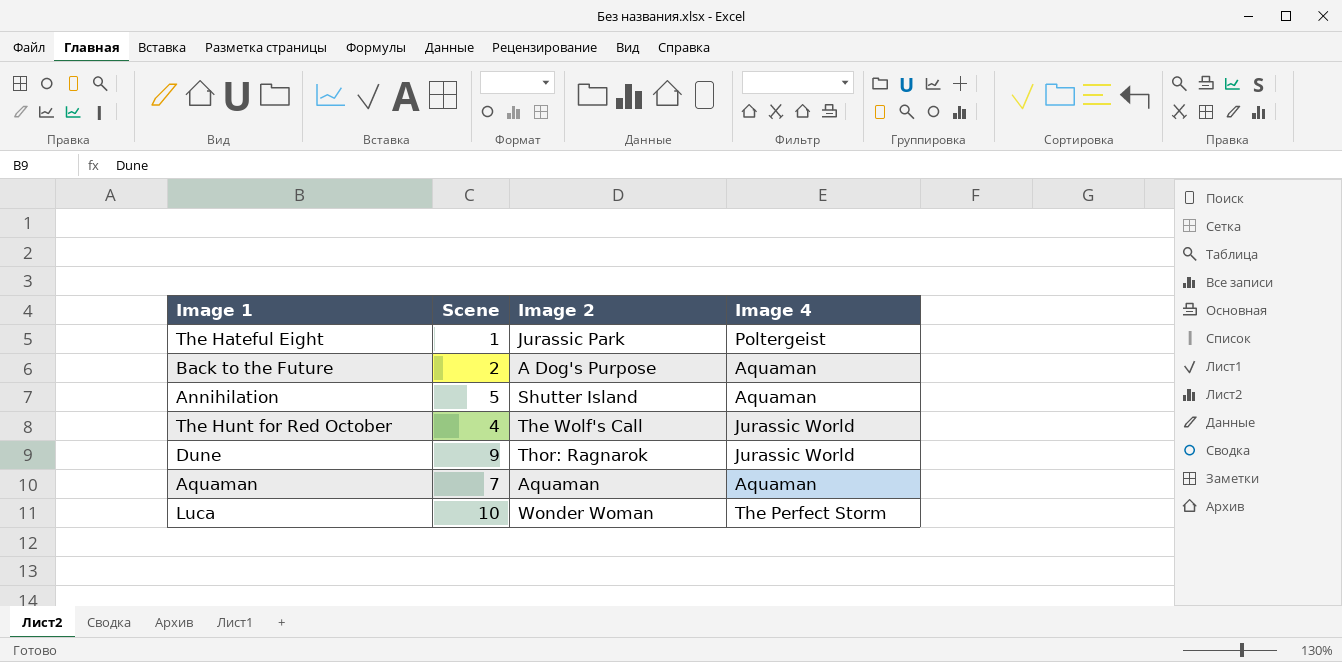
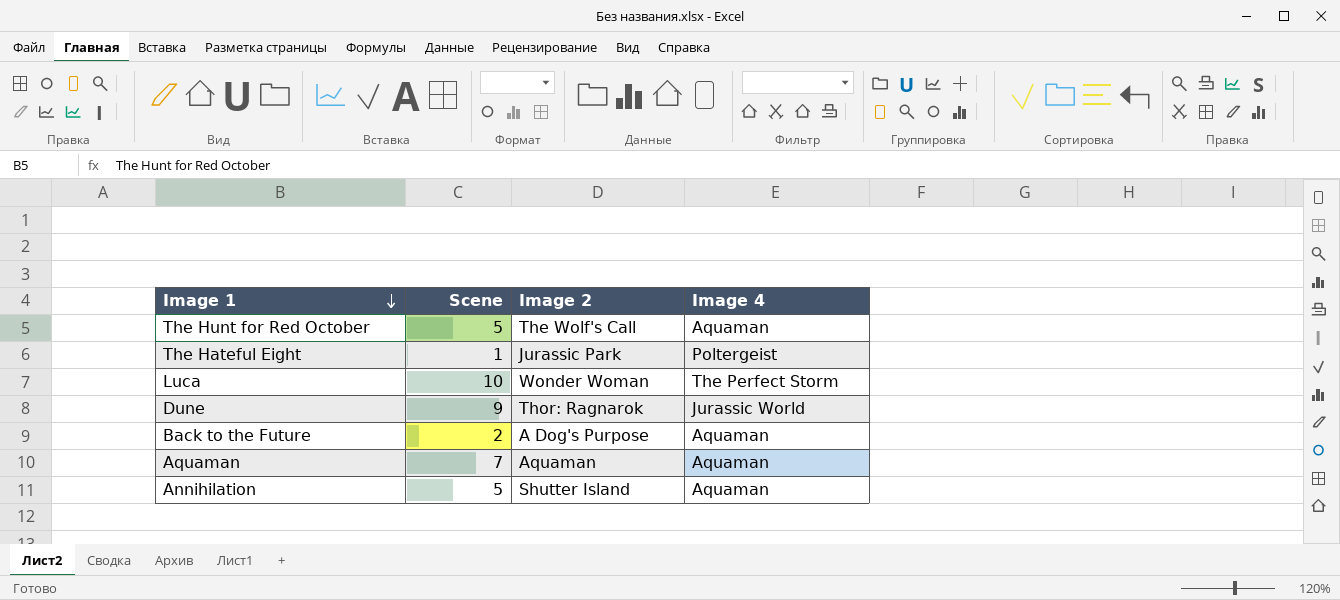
row order: none -> Image 1 descending
The Hunt for Red October | Scene: 4 -> 5
The Hunt for Red October | Image 4: Jurassic World -> Aquaman

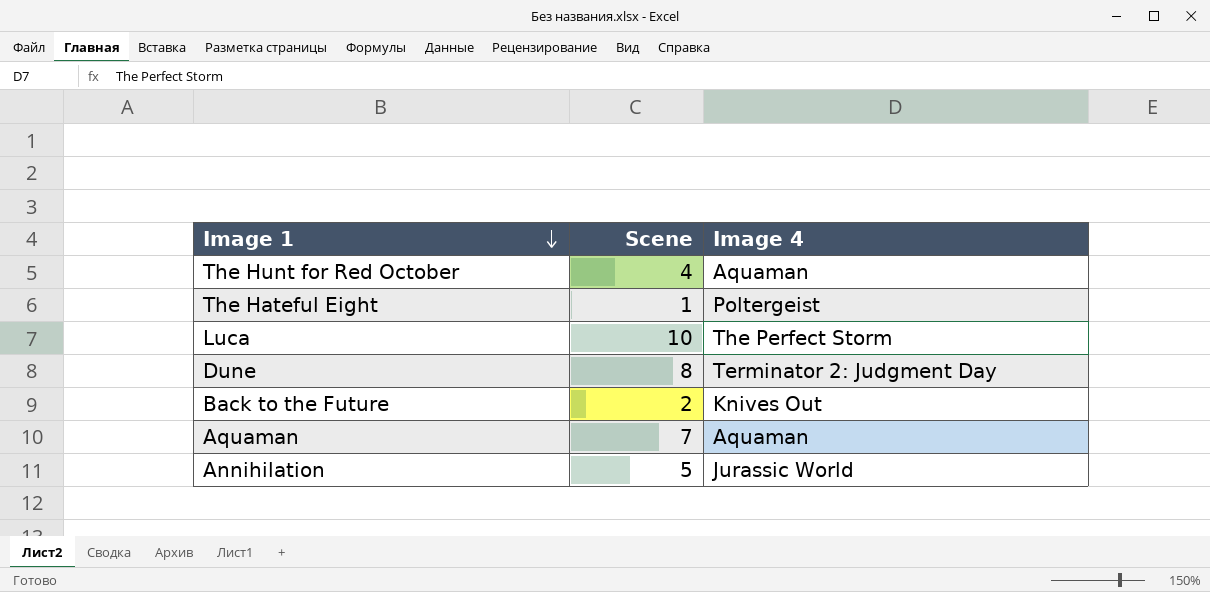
column Image 2 | position: 3 -> none
The Hunt for Red October | Scene: 5 -> 4
Dune | Scene: 9 -> 8
Dune | Image 4: Jurassic World -> Terminator 2: Judgment Day
Back to the Future | Image 4: Aquaman -> Knives Out
Annihilation | Image 4: Aquaman -> Jurassic World

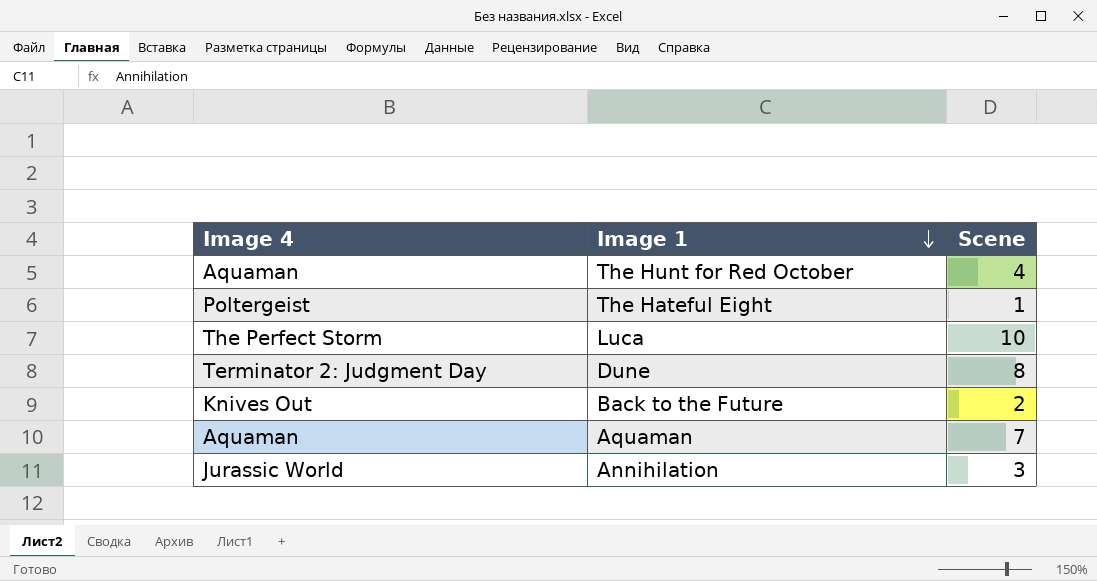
column Image 4 | position: 3 -> 1
Annihilation | Scene: 5 -> 3

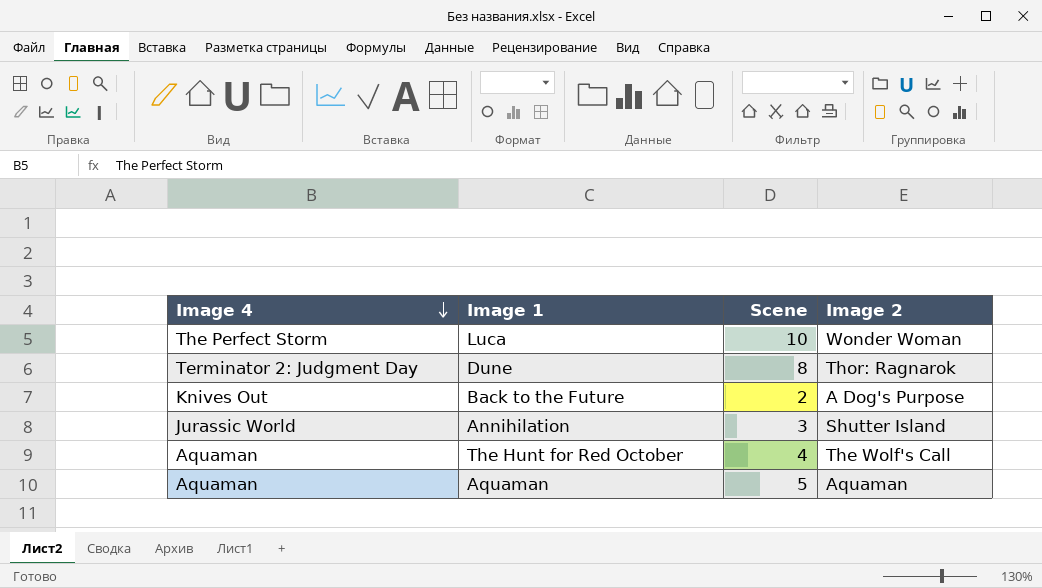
row order: Image 1 descending -> Image 4 descending
column Image 2 | position: none -> 4
row The Hateful Eight: Poltergeist | 1 -> none
Aquaman | Scene: 7 -> 5

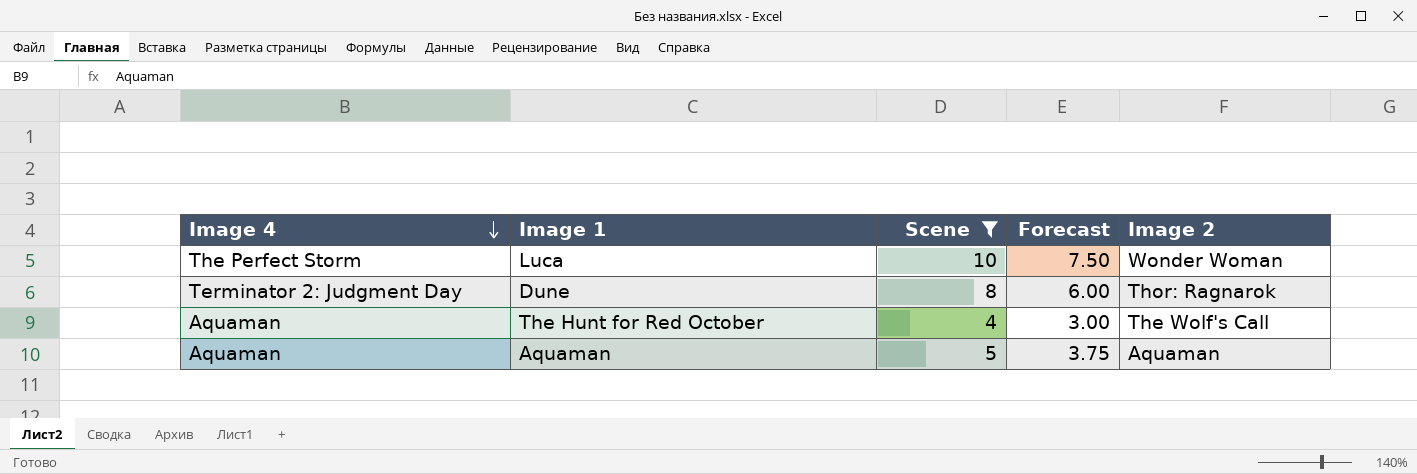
filter: none -> Scene >= 4
column Forecast | formula: none -> [Scene] * 0.75

